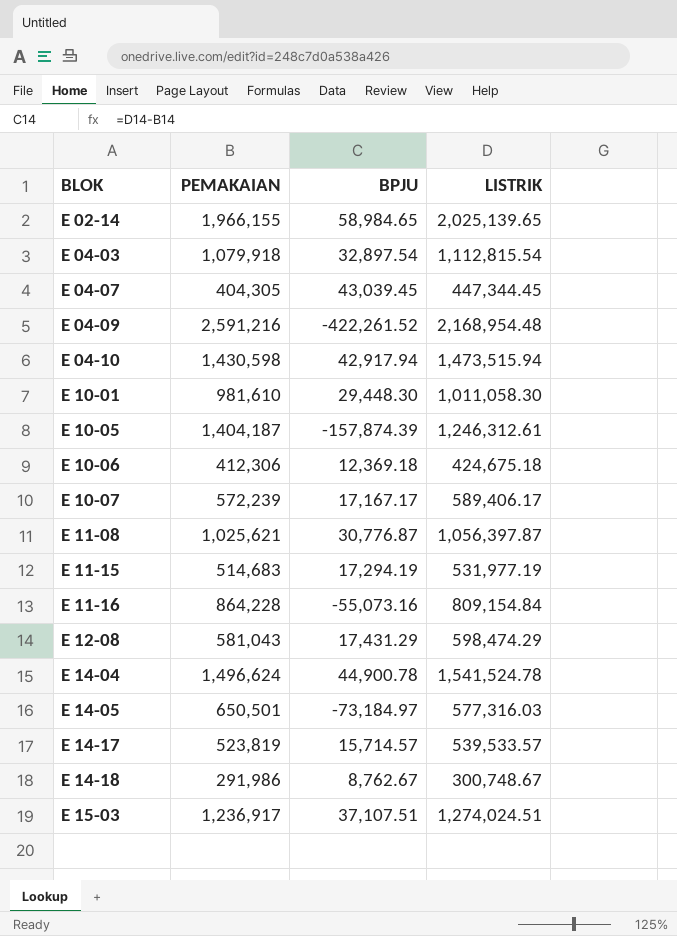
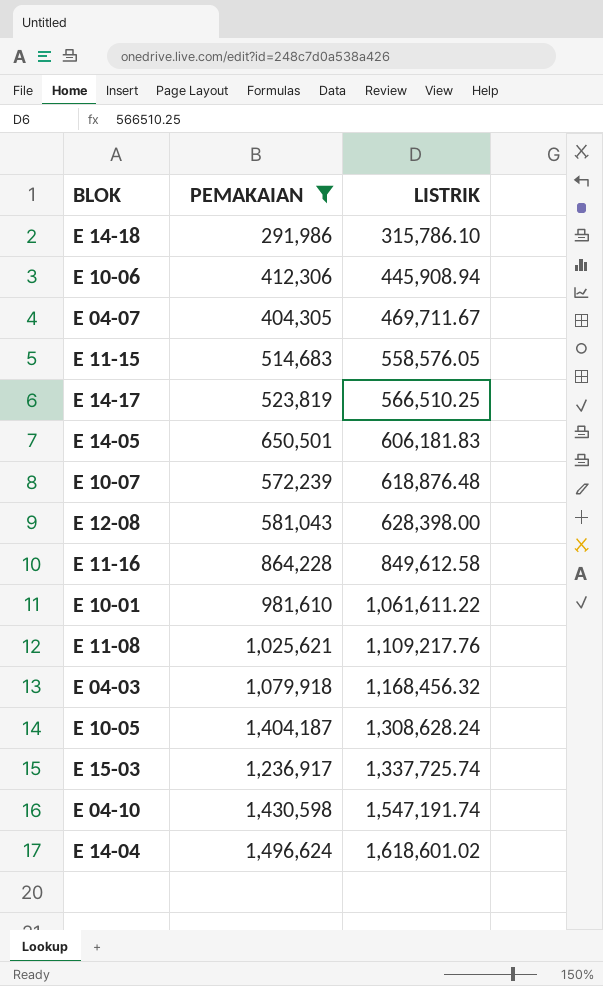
filter: none -> PEMAKAIAN <= 1,496,624
row order: BLOK ascending -> LISTRIK ascending
column BPJU | formula: [LISTRIK] - [PEMAKAIAN] -> none
E 14-18 | LISTRIK: 300,748.67 -> 315,786.10
E 10-06 | LISTRIK: 424,675.18 -> 445,908.94
E 04-07 | LISTRIK: 447,344.45 -> 469,711.67
E 11-15 | LISTRIK: 531,977.19 -> 558,576.05
E 14-17 | LISTRIK: 539,533.57 -> 566,510.25
E 14-05 | LISTRIK: 577,316.03 -> 606,181.83
E 10-07 | LISTRIK: 589,406.17 -> 618,876.48
E 12-08 | LISTRIK: 598,474.29 -> 628,398.00
E 11-16 | LISTRIK: 809,154.84 -> 849,612.58
E 10-01 | LISTRIK: 1,011,058.30 -> 1,061,611.22
E 11-08 | LISTRIK: 1,056,397.87 -> 1,109,217.76
E 04-03 | LISTRIK: 1,112,815.54 -> 1,168,456.32
E 10-05 | LISTRIK: 1,246,312.61 -> 1,308,628.24
E 15-03 | LISTRIK: 1,274,024.51 -> 1,337,725.74
E 04-10 | LISTRIK: 1,473,515.94 -> 1,547,191.74
E 14-04 | LISTRIK: 1,541,524.78 -> 1,618,601.02

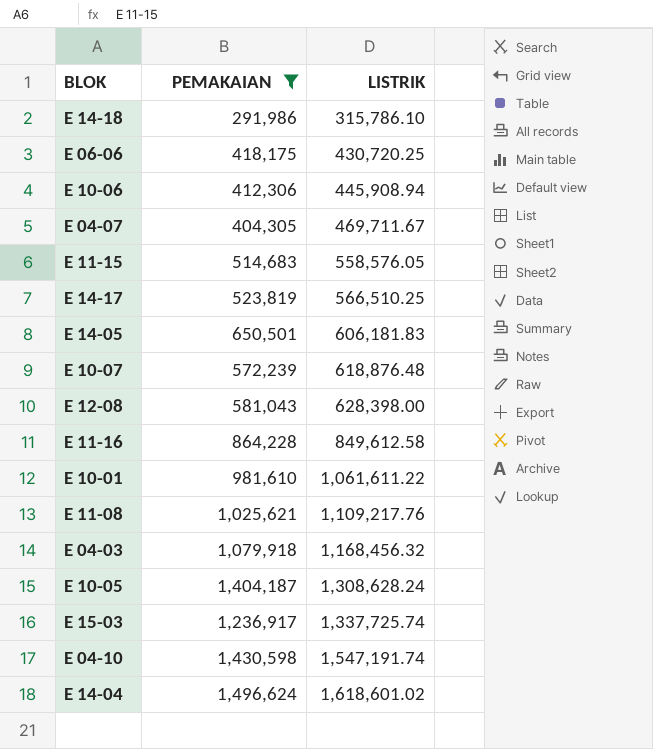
row E 06-06: none -> 418,175 | 430,720.25

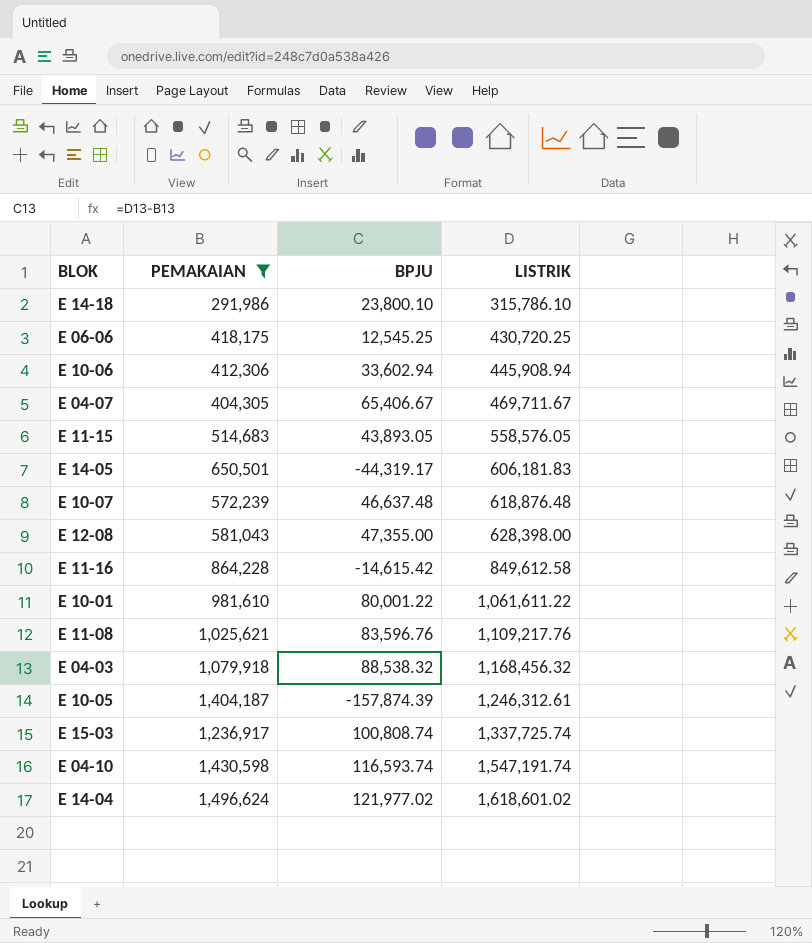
column BPJU | formula: none -> [LISTRIK] - [PEMAKAIAN]
row E 14-17: 523,819 | 566,510.25 -> none
E 10-05 | LISTRIK: 1,308,628.24 -> 1,246,312.61

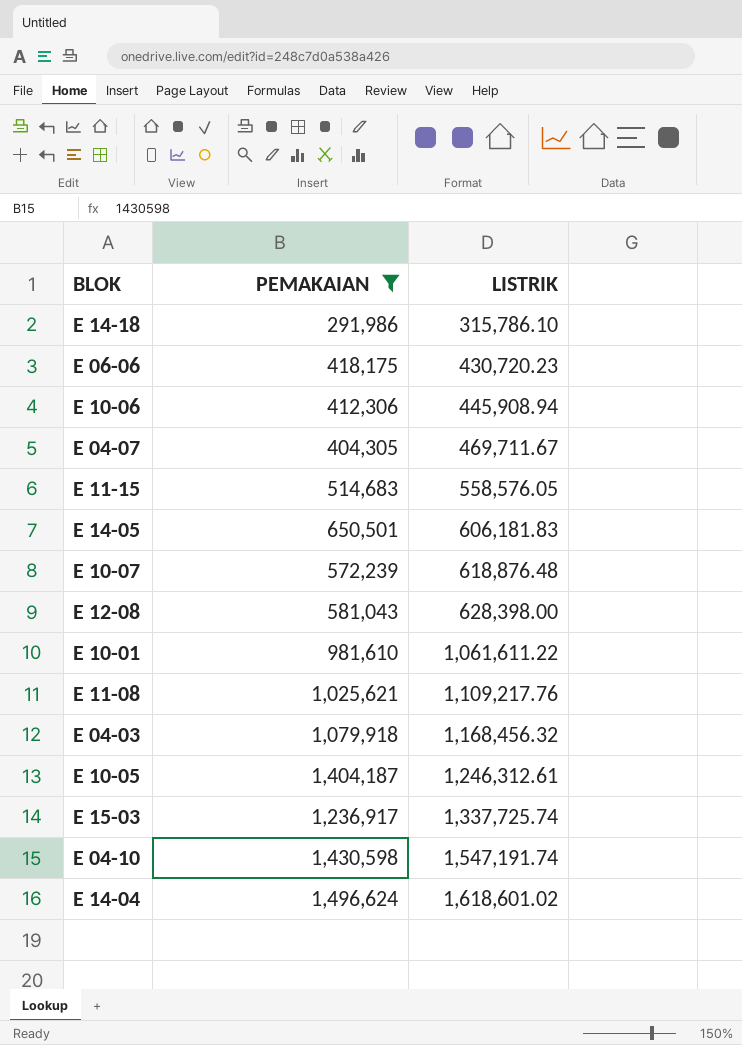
column BPJU | formula: [LISTRIK] - [PEMAKAIAN] -> none
row E 11-16: 864,228 | -14,615.42 | 849,612.58 -> none
E 06-06 | LISTRIK: 430,720.25 -> 430,720.23

